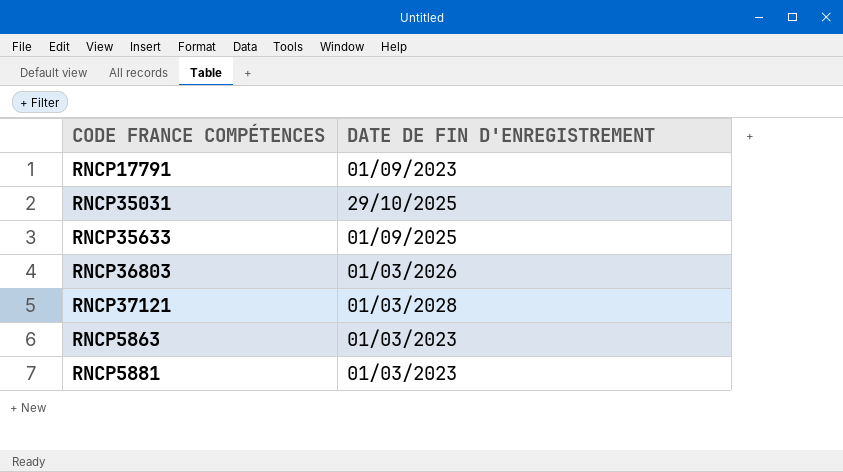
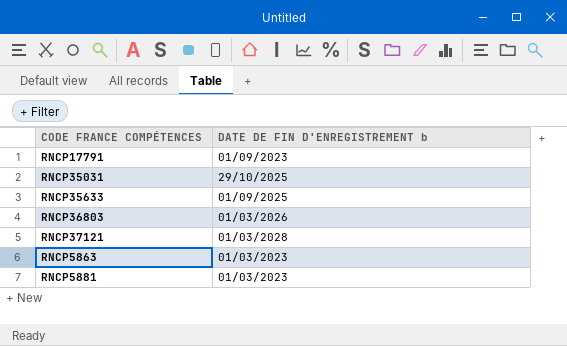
column name: DATE DE FIN D'ENREGISTREMENT -> DATE DE FIN D'ENREGISTREMENT b

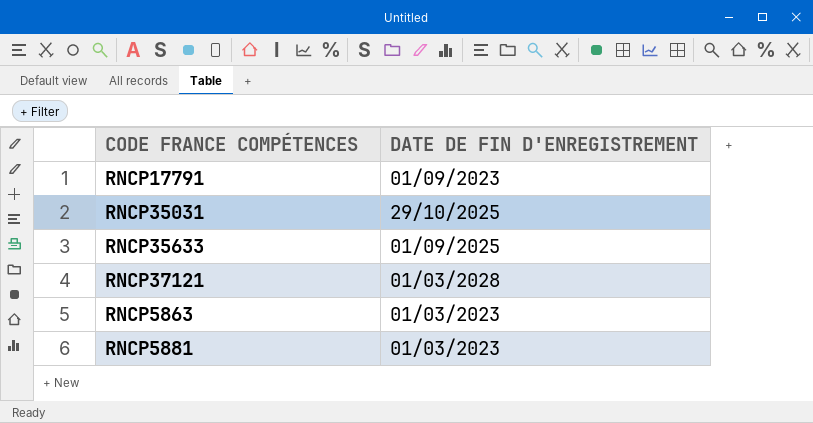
column name: DATE DE FIN D'ENREGISTREMENT b -> DATE DE FIN D'ENREGISTREMENT
row RNCP36803: 01/03/2026 -> none

